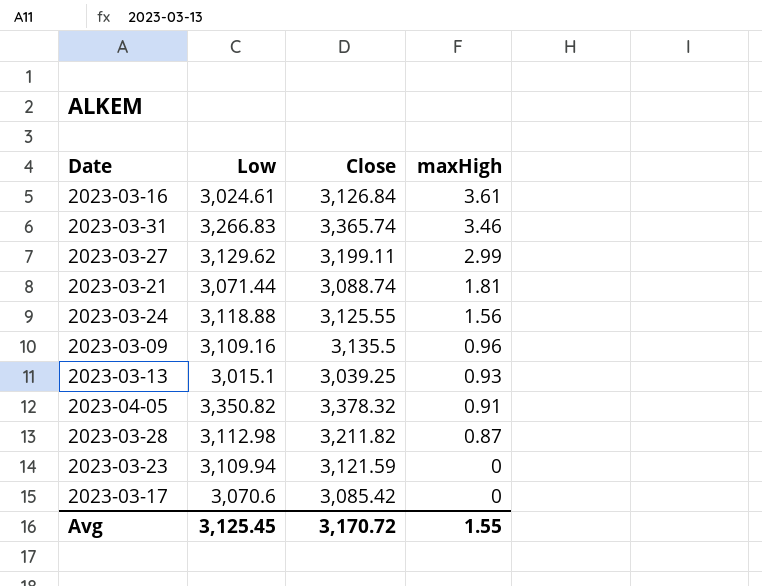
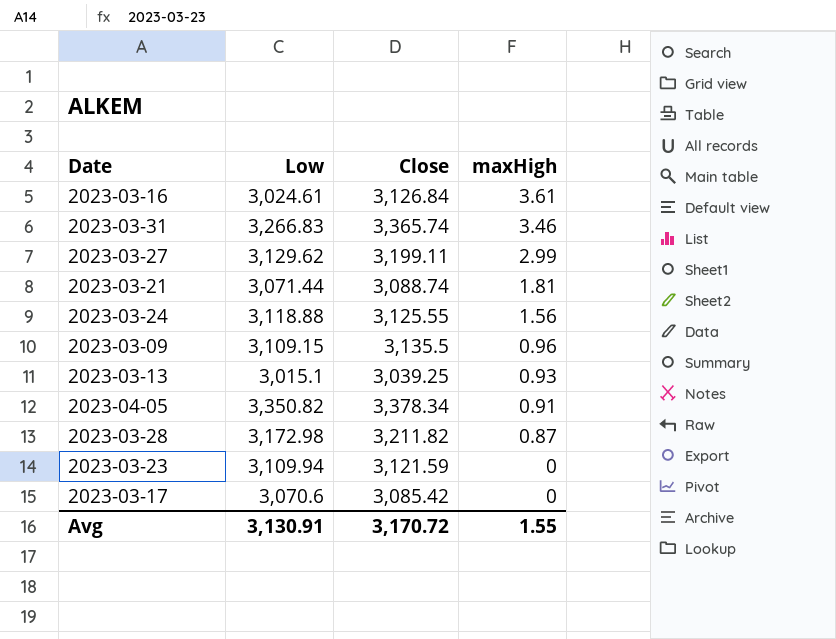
2023-03-09 | Low: 3,109.16 -> 3,109.15
2023-04-05 | Close: 3,378.32 -> 3,378.34
2023-03-28 | Low: 3,112.98 -> 3,172.98
Avg | Low: 3,125.45 -> 3,130.91

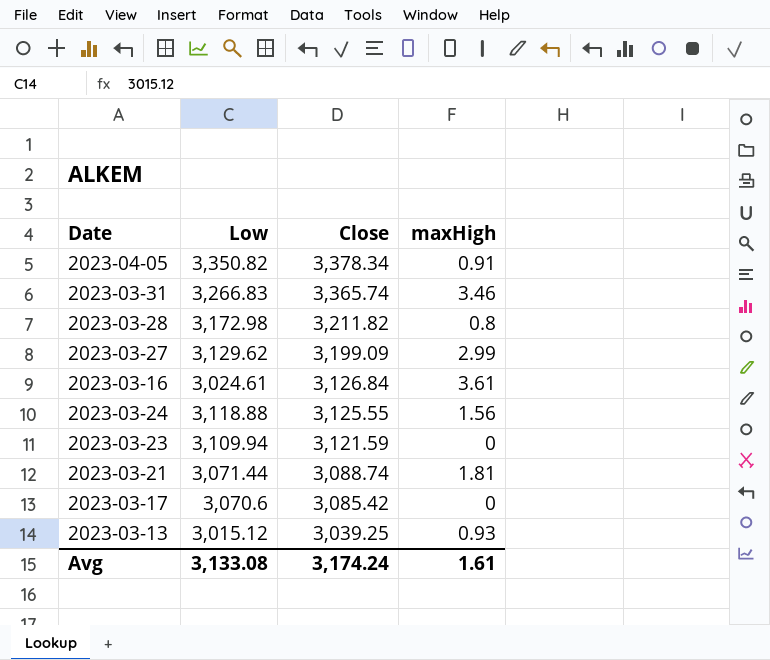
row order: maxHigh descending -> Close descending
row 2023-03-09: 3,109.15 | 3,135.5 | 0.96 -> none
2023-03-28 | maxHigh: 0.87 -> 0.8
2023-03-27 | Close: 3,199.11 -> 3,199.09
2023-03-13 | Low: 3,015.1 -> 3,015.12
Avg | Low: 3,130.91 -> 3,133.08
Avg | Close: 3,170.72 -> 3,174.24
Avg | maxHigh: 1.55 -> 1.61

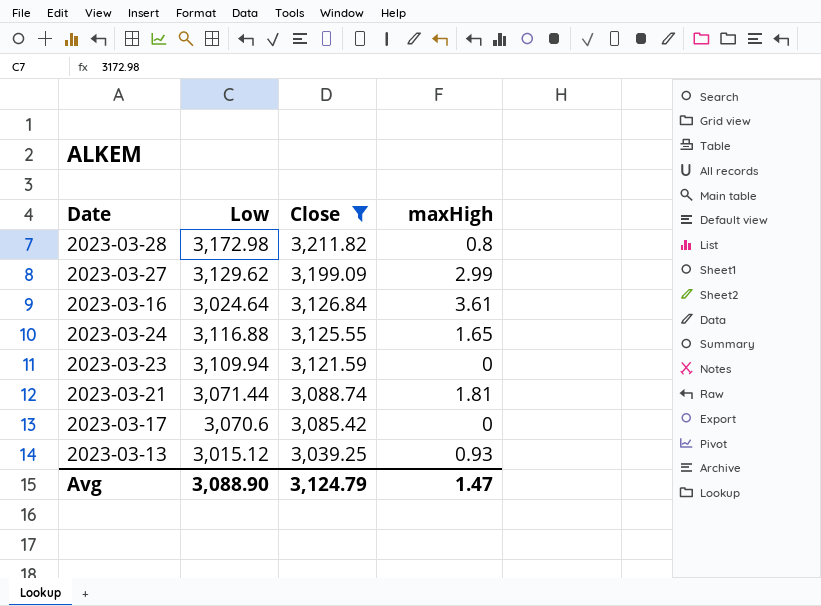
filter: none -> Close <= 3,211.82
2023-03-16 | Low: 3,024.61 -> 3,024.64
2023-03-24 | Low: 3,118.88 -> 3,116.88
2023-03-24 | maxHigh: 1.56 -> 1.65
Avg | Low: 3,133.08 -> 3,088.90
Avg | Close: 3,174.24 -> 3,124.79
Avg | maxHigh: 1.61 -> 1.47

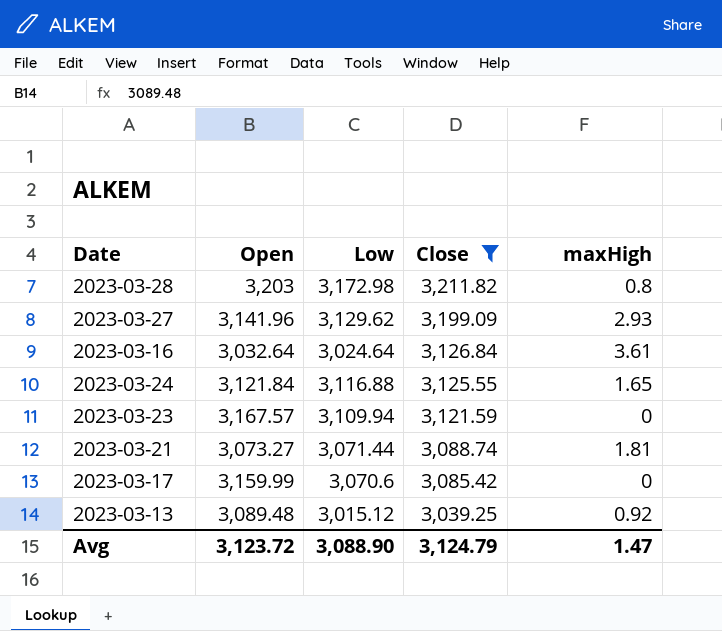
column Open | position: none -> 2
2023-03-27 | maxHigh: 2.99 -> 2.93
2023-03-13 | maxHigh: 0.93 -> 0.92

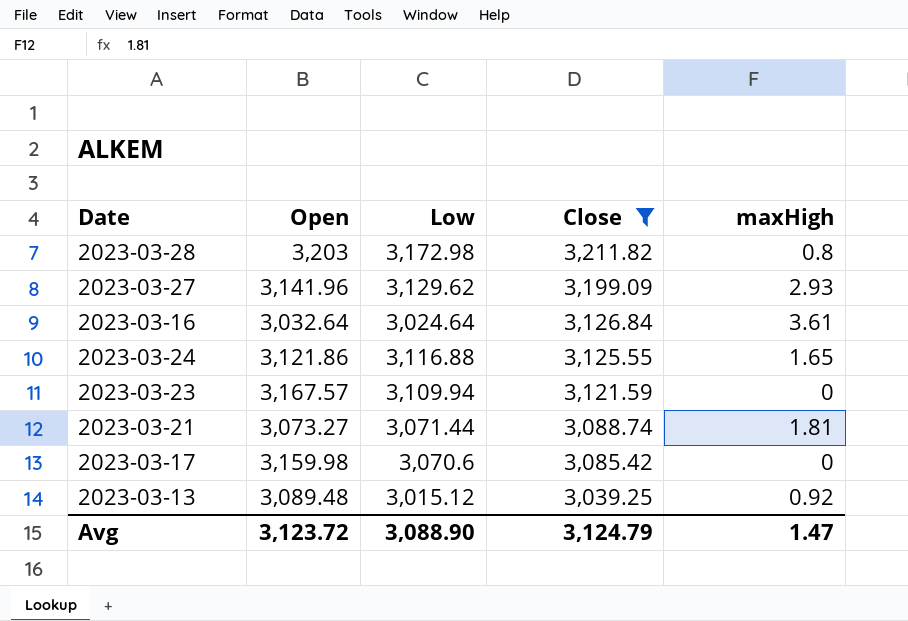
2023-03-24 | Open: 3,121.84 -> 3,121.86
2023-03-17 | Open: 3,159.99 -> 3,159.98

